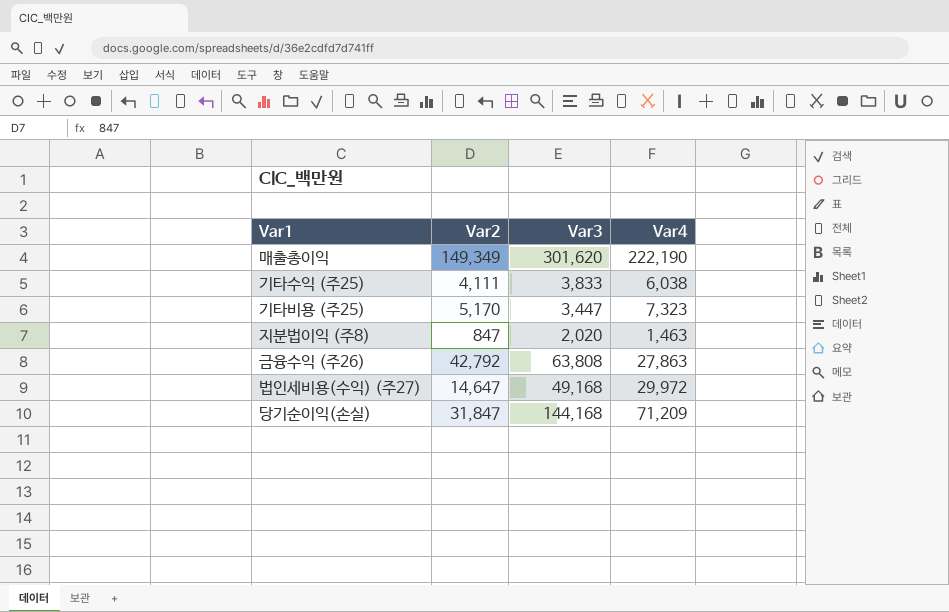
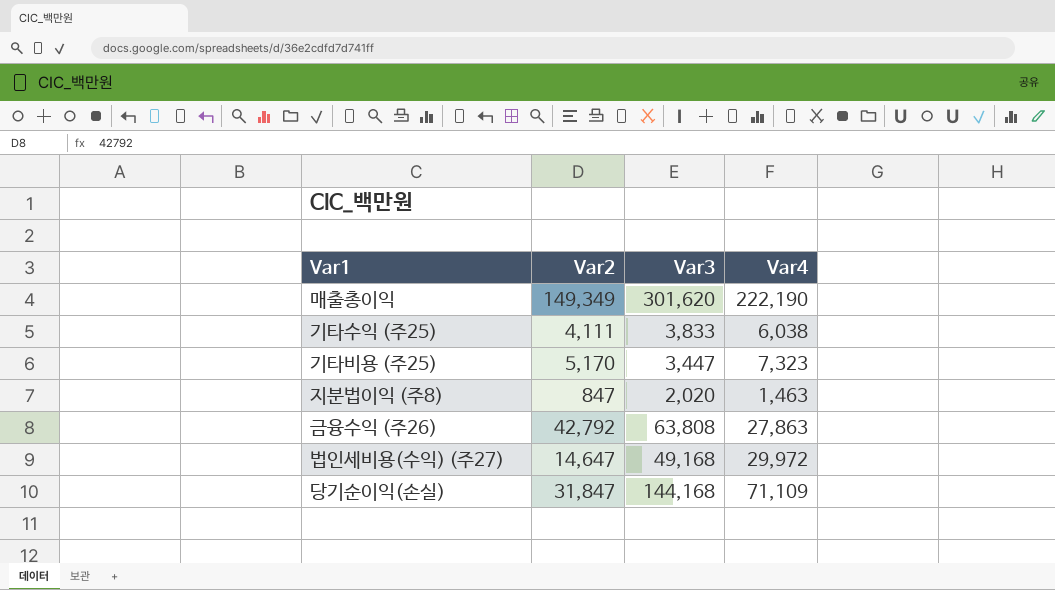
당기순이익(손실) | Var4: 71,209 -> 71,109

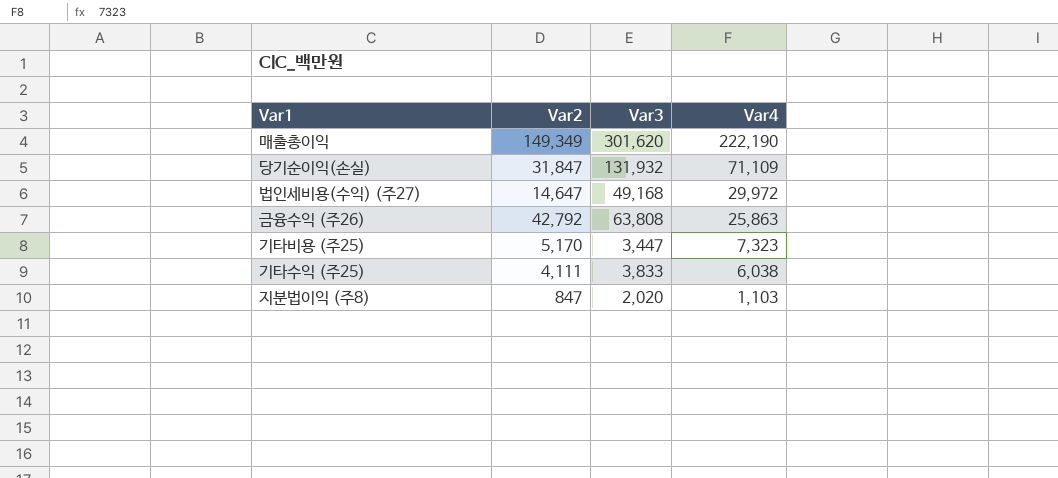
row order: none -> Var4 descending
당기순이익(손실) | Var3: 144,168 -> 131,932
금융수익 (주26) | Var4: 27,863 -> 25,863
지분법이익 (주8) | Var4: 1,463 -> 1,103

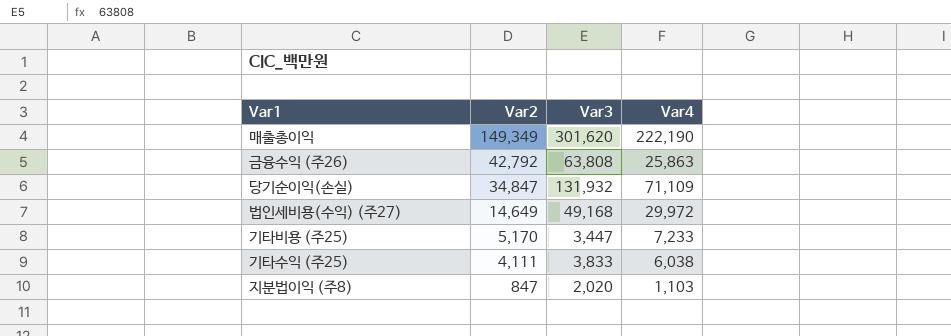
row order: Var4 descending -> Var2 descending
당기순이익(손실) | Var2: 31,847 -> 34,847
법인세비용(수익) (주27) | Var2: 14,647 -> 14,649
기타비용 (주25) | Var4: 7,323 -> 7,233

